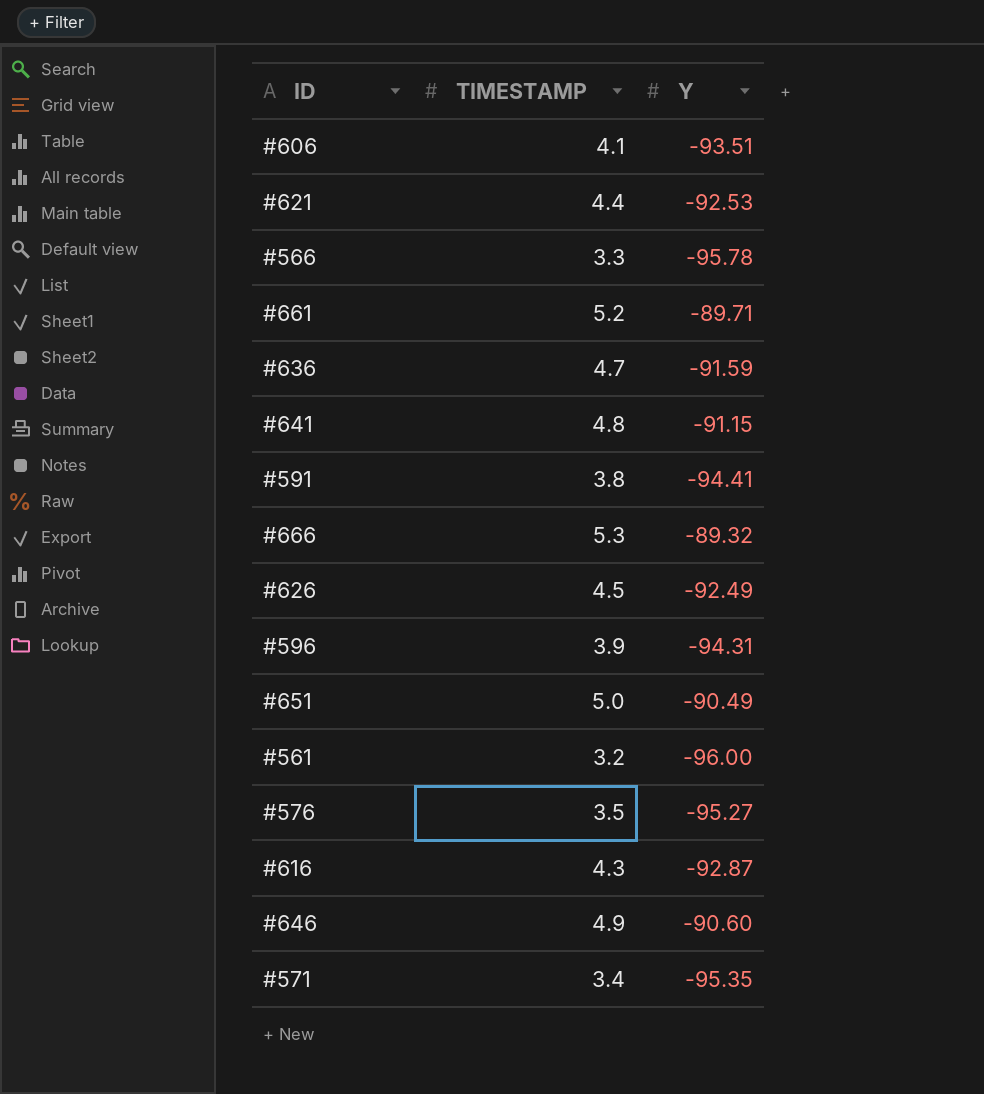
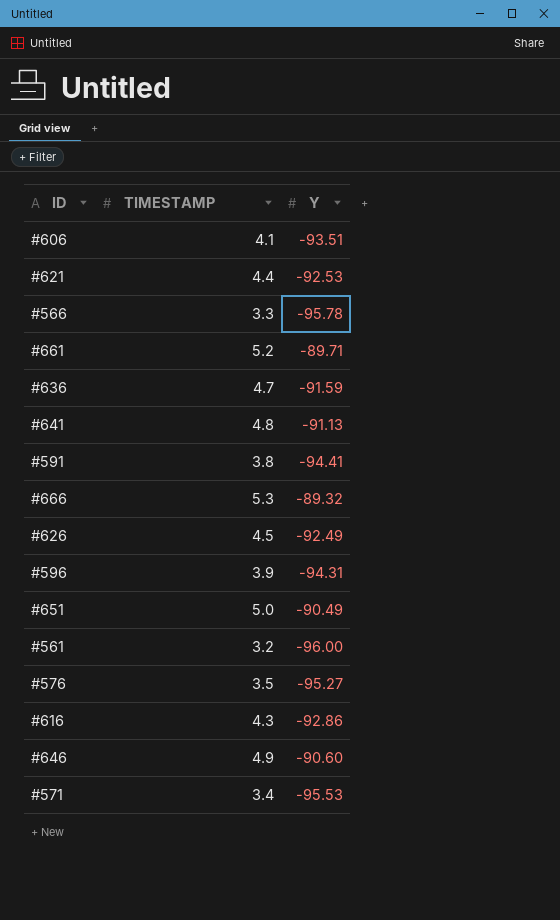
#641 | Y: -91.15 -> -91.13
#616 | Y: -92.87 -> -92.86
#571 | Y: -95.35 -> -95.53

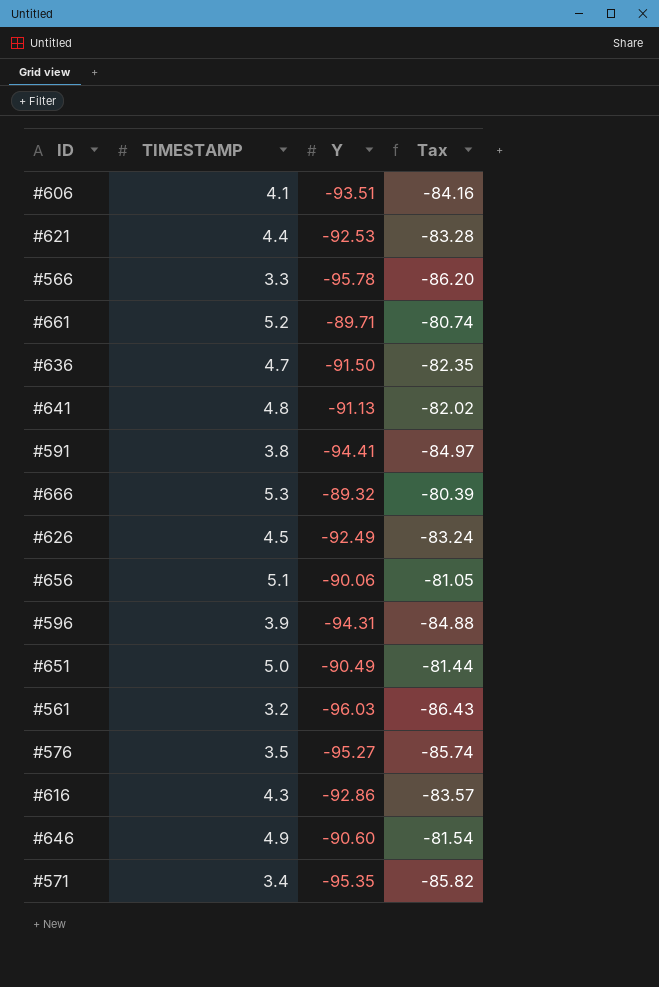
column Tax | formula: none -> [Y] * 0.9
#636 | Y: -91.59 -> -91.50
row #656: none -> 5.1 | -90.06 | -81.05
#561 | Y: -96.00 -> -96.03
#571 | Y: -95.53 -> -95.35

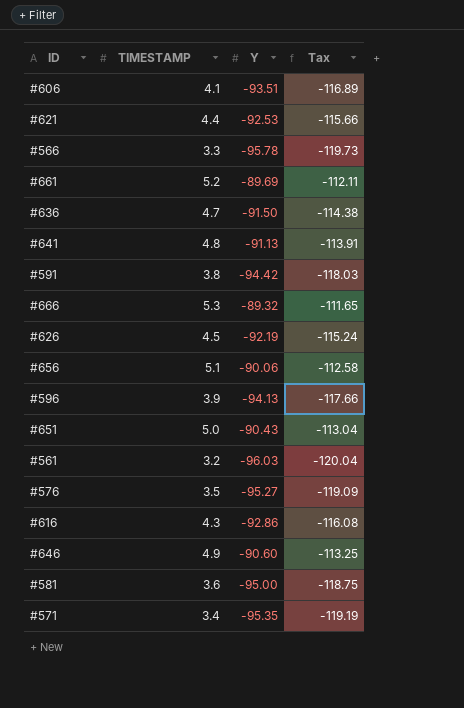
column Tax | formula: [Y] * 0.9 -> [Y] * 1.25
#661 | Y: -89.71 -> -89.69
#591 | Y: -94.41 -> -94.42
#626 | Y: -92.49 -> -92.19
#596 | Y: -94.31 -> -94.13
#651 | Y: -90.49 -> -90.43
row #581: none -> 3.6 | -95.00 | -118.75

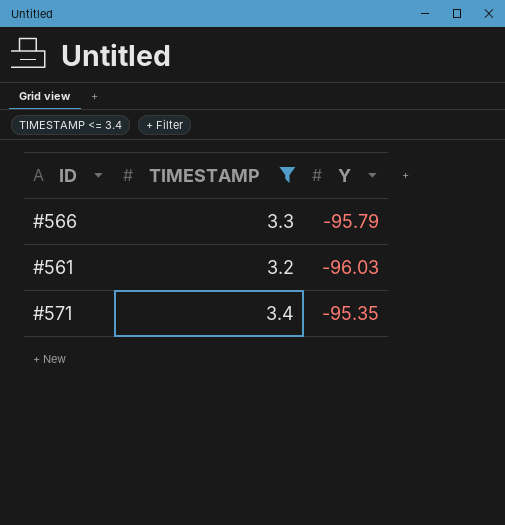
filter: none -> TIMESTAMP <= 3.4
column Tax | formula: [Y] * 1.25 -> none
#566 | Y: -95.78 -> -95.79

